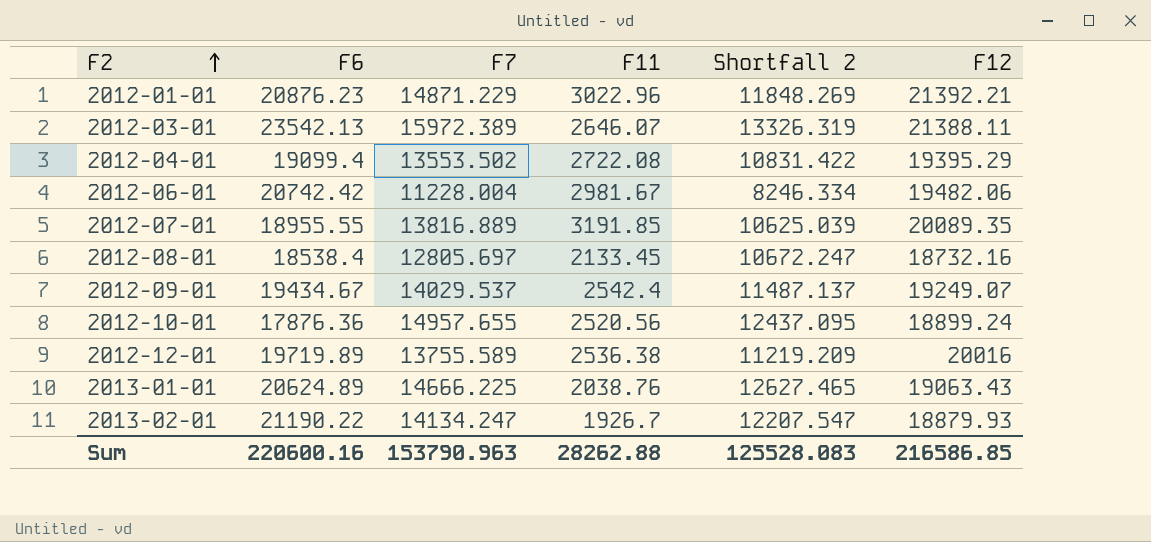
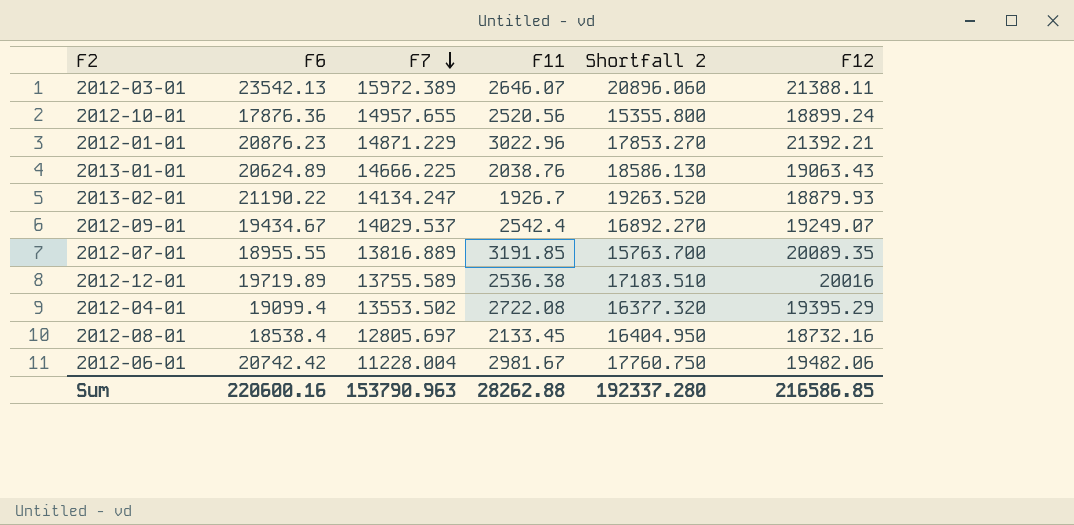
row order: F2 ascending -> F7 descending
column Shortfall 2 | formula: [F7] - [F11] -> [F6] - [F11]
Sum | Shortfall 2: 125528.083 -> 192337.280

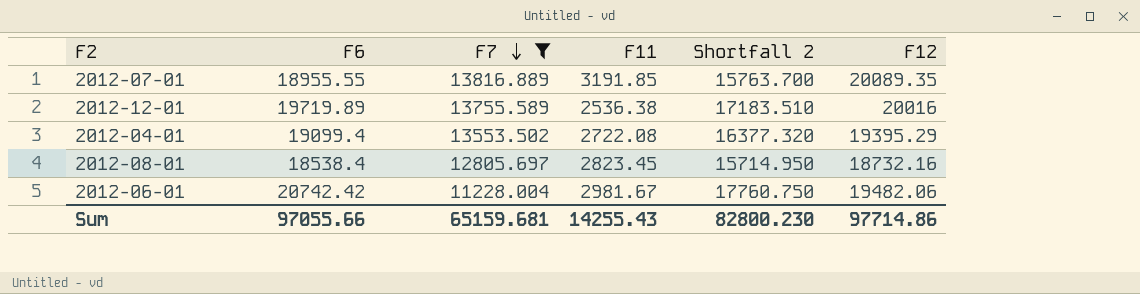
filter: none -> F7 <= 13816.889
2012-08-01 | F11: 2133.45 -> 2823.45
2012-08-01 | Shortfall 2: 16404.950 -> 15714.950
Sum | F6: 220600.16 -> 97055.66
Sum | F7: 153790.963 -> 65159.681
Sum | F11: 28262.88 -> 14255.43
Sum | Shortfall 2: 192337.280 -> 82800.230
Sum | F12: 216586.85 -> 97714.86

